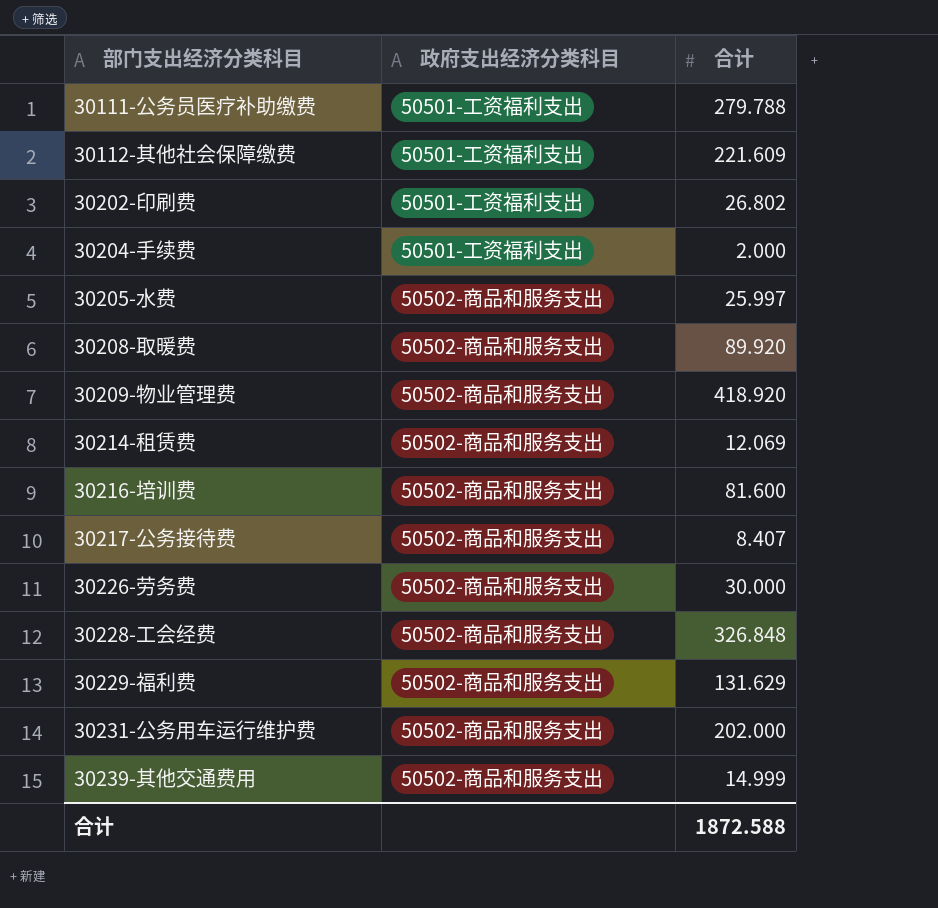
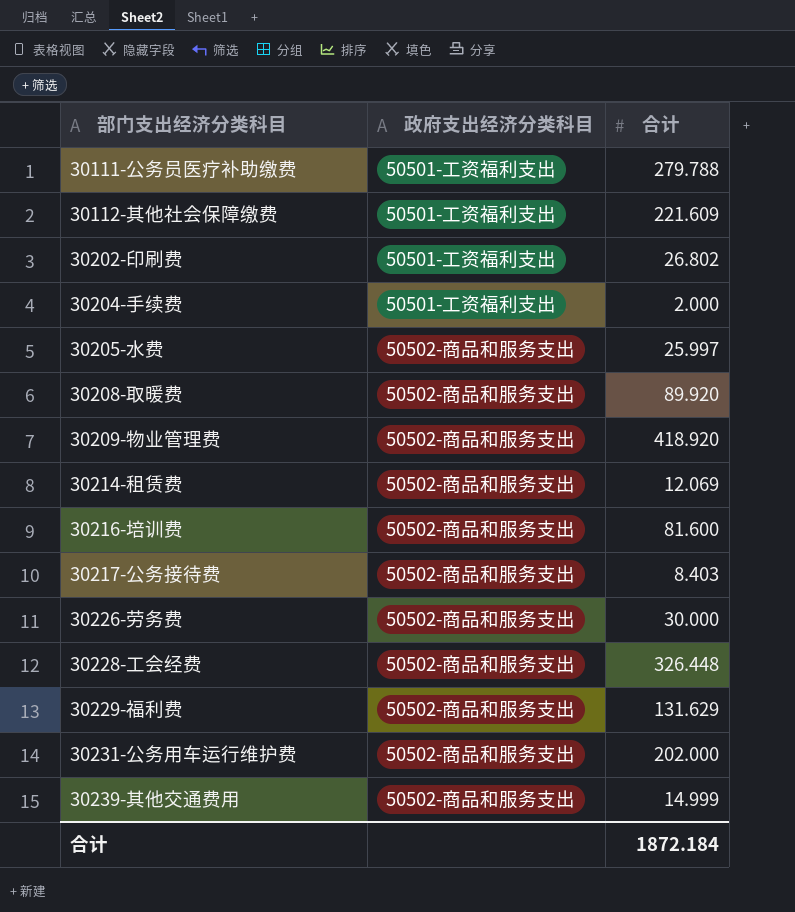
30217-公务接待费 | 合计: 8.407 -> 8.403
30228-工会经费 | 合计: 326.848 -> 326.448
合计 | 合计: 1872.588 -> 1872.184

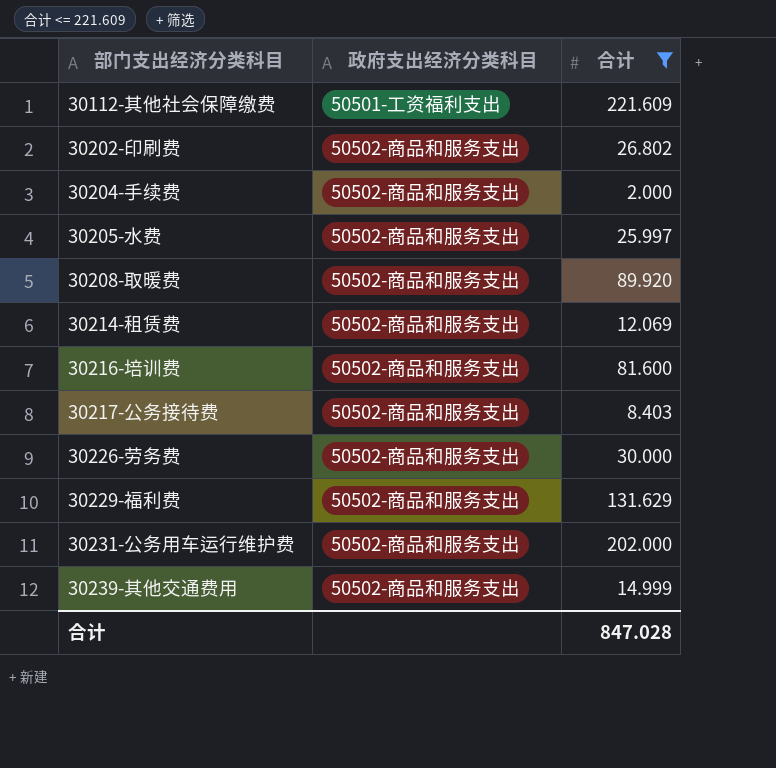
filter: none -> 合计 <= 221.609
30202-印刷费 | 政府支出经济分类科目: 50501-工资福利支出 -> 50502-商品和服务支出
30204-手续费 | 政府支出经济分类科目: 50501-工资福利支出 -> 50502-商品和服务支出
合计 | 合计: 1872.184 -> 847.028

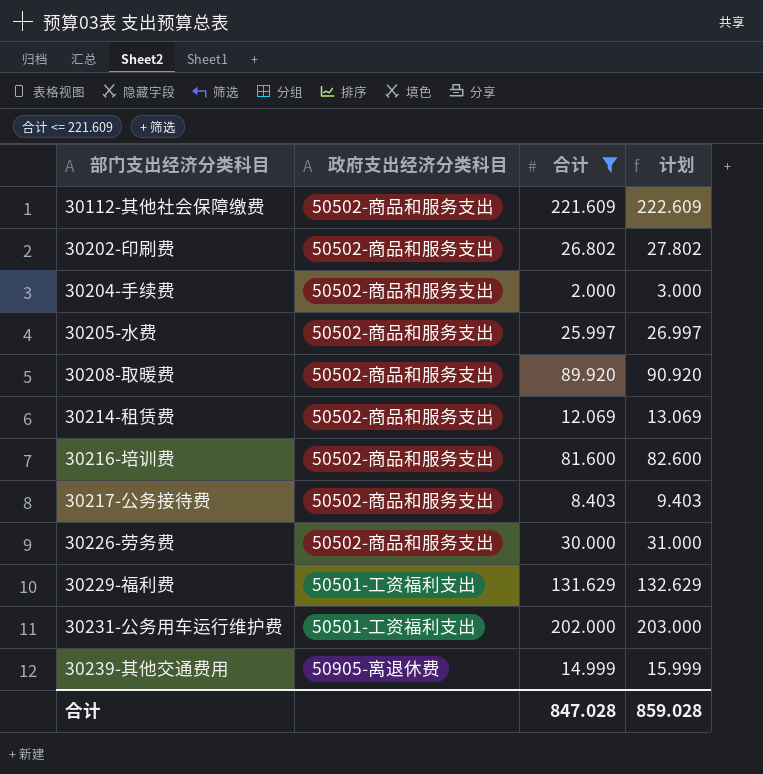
column 计划 | formula: none -> [合计] + 1
30112-其他社会保障缴费 | 政府支出经济分类科目: 50501-工资福利支出 -> 50502-商品和服务支出
30229-福利费 | 政府支出经济分类科目: 50502-商品和服务支出 -> 50501-工资福利支出
30231-公务用车运行维护费 | 政府支出经济分类科目: 50502-商品和服务支出 -> 50501-工资福利支出
30239-其他交通费用 | 政府支出经济分类科目: 50502-商品和服务支出 -> 50905-离退休费

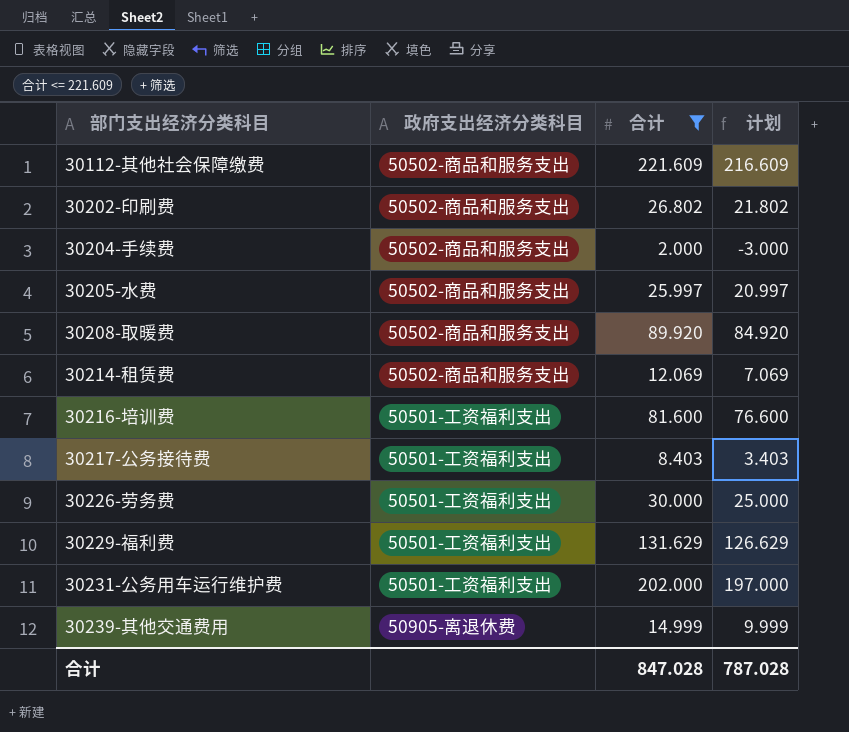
column 计划 | formula: [合计] + 1 -> [合计] - 5
30216-培训费 | 政府支出经济分类科目: 50502-商品和服务支出 -> 50501-工资福利支出
30217-公务接待费 | 政府支出经济分类科目: 50502-商品和服务支出 -> 50501-工资福利支出
30226-劳务费 | 政府支出经济分类科目: 50502-商品和服务支出 -> 50501-工资福利支出
合计 | 计划: 859.028 -> 787.028

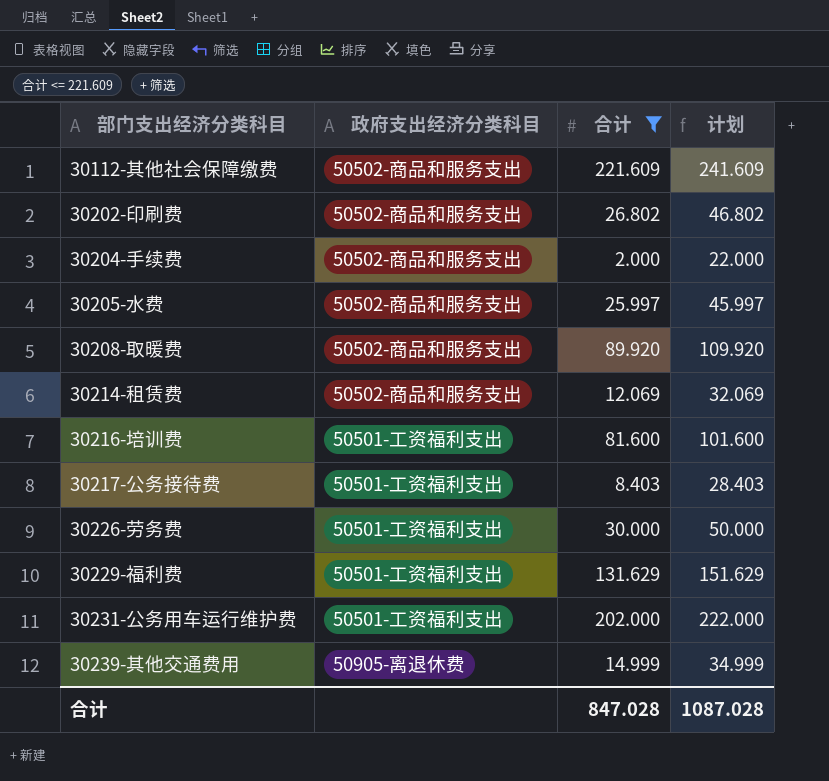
column 计划 | formula: [合计] - 5 -> [合计] + 20
合计 | 计划: 787.028 -> 1087.028

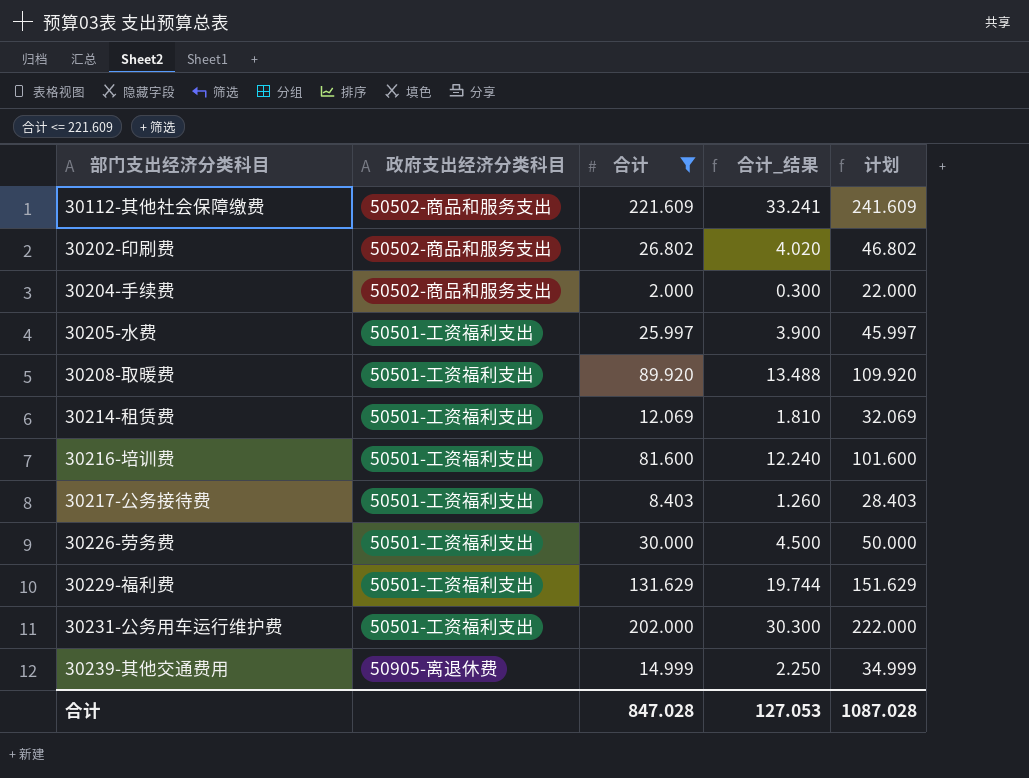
column 合计_结果 | formula: none -> [合计] * 0.15
30205-水费 | 政府支出经济分类科目: 50502-商品和服务支出 -> 50501-工资福利支出
30208-取暖费 | 政府支出经济分类科目: 50502-商品和服务支出 -> 50501-工资福利支出
30214-租赁费 | 政府支出经济分类科目: 50502-商品和服务支出 -> 50501-工资福利支出

